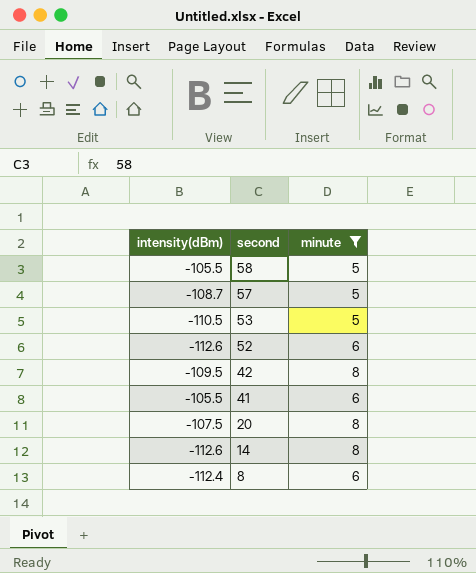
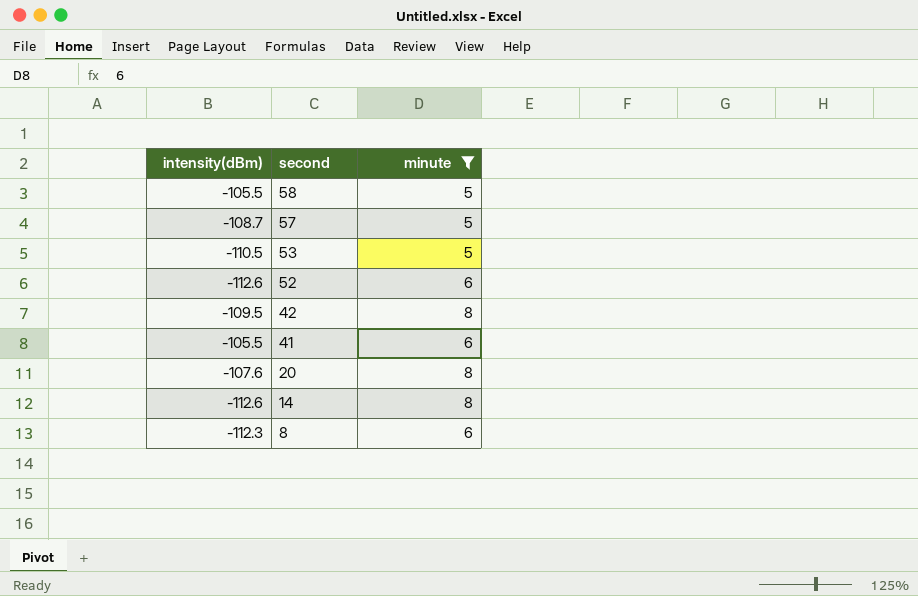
20 | intensity(dBm): -107.5 -> -107.6
8 | intensity(dBm): -112.4 -> -112.3

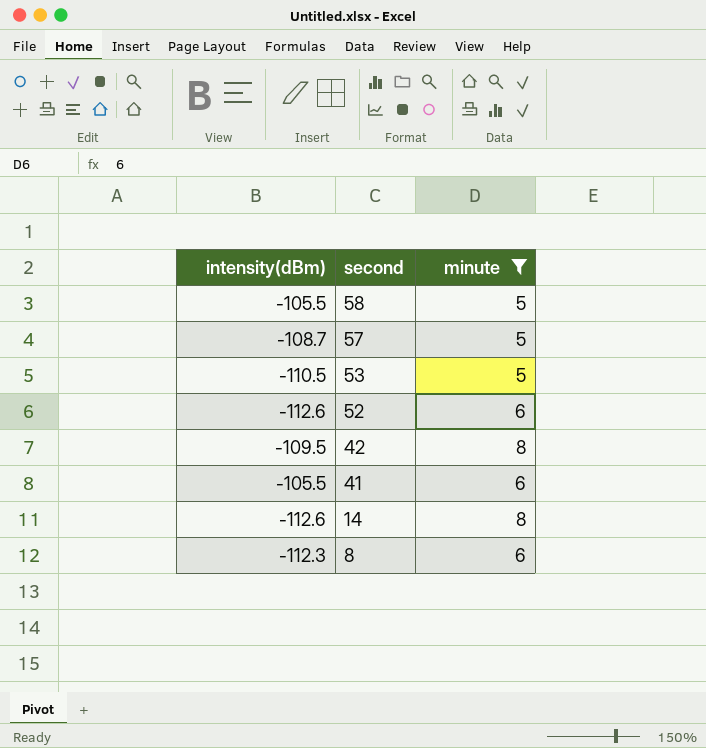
row 20: -107.6 | 8 -> none

